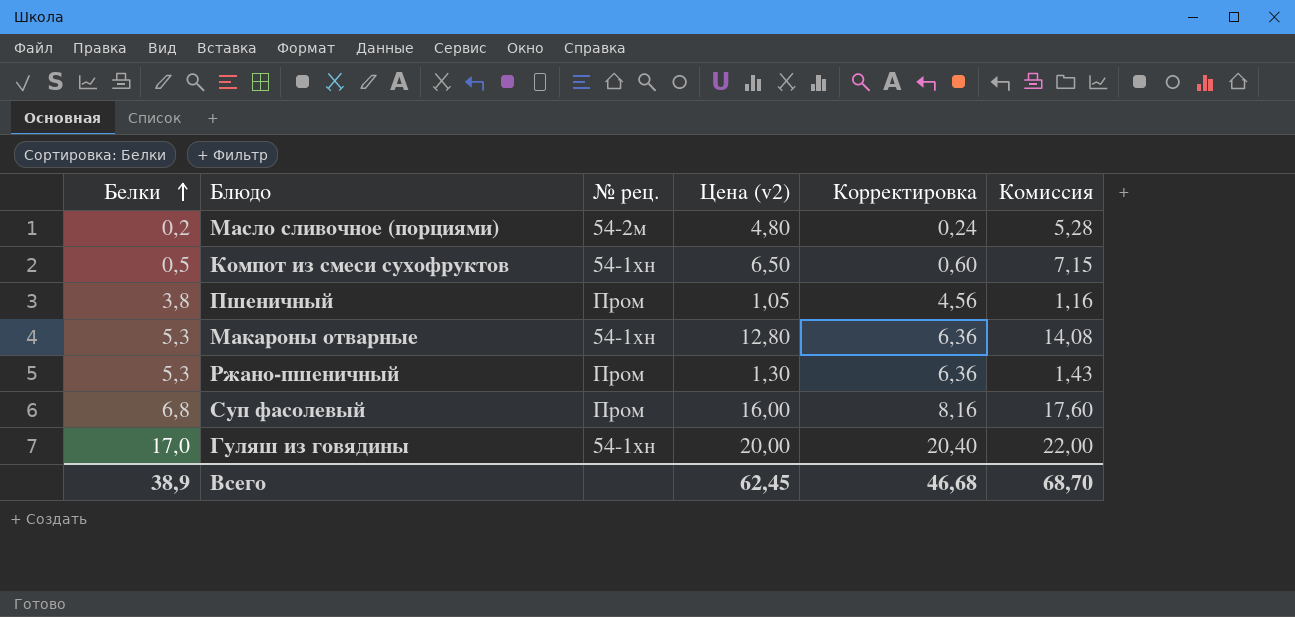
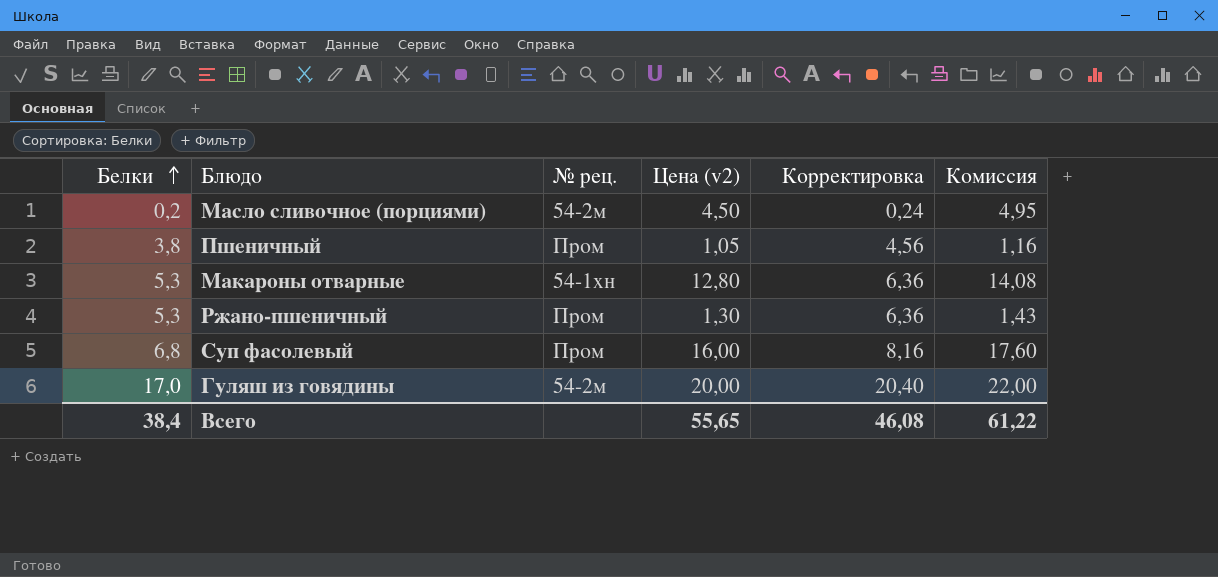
row Компот из смеси сухофруктов: 0,5 | 54-1хн | 6,50 | 0,60 | 7,15 -> none
Масло сливочное (порциями) | Цена (v2): 4,80 -> 4,50
Масло сливочное (порциями) | Комиссия: 5,28 -> 4,95
Гуляш из говядины | № рец.: 54-1хн -> 54-2м
Всего | Белки: 38,9 -> 38,4
Всего | Цена (v2): 62,45 -> 55,65
Всего | Корректировка: 46,68 -> 46,08
Всего | Комиссия: 68,70 -> 61,22

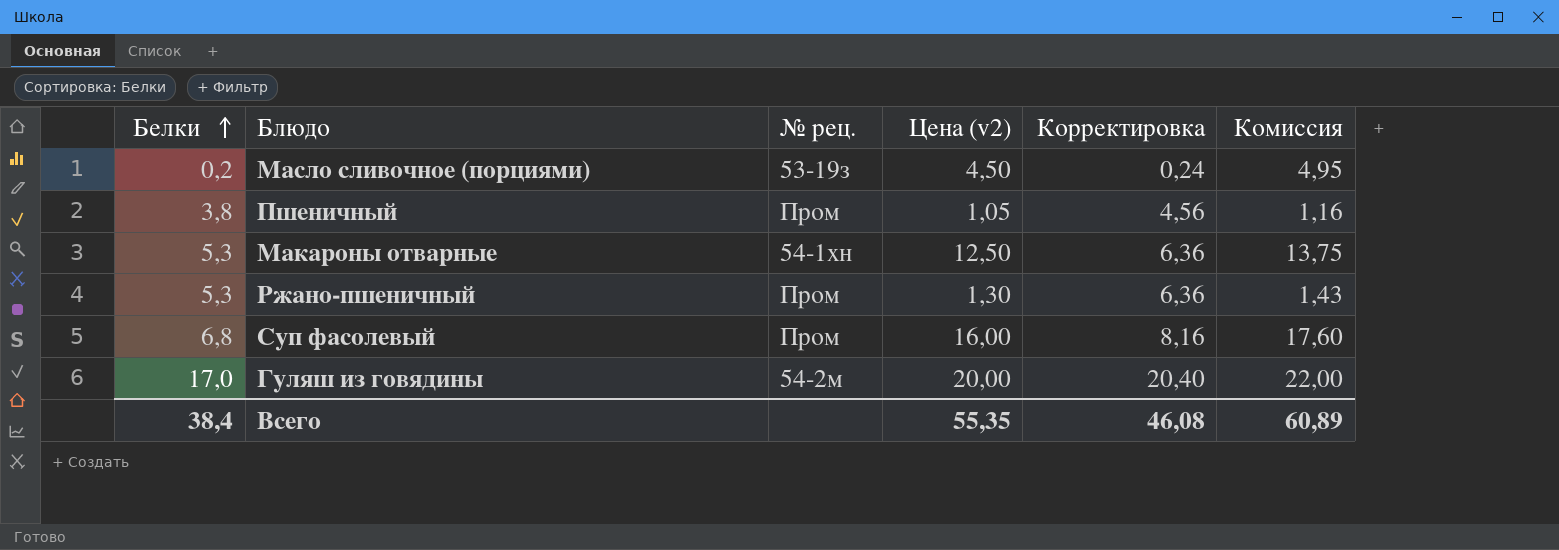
Масло сливочное (порциями) | № рец.: 54-2м -> 53-19з
Макароны отварные | Цена (v2): 12,80 -> 12,50
Макароны отварные | Комиссия: 14,08 -> 13,75
Всего | Цена (v2): 55,65 -> 55,35
Всего | Комиссия: 61,22 -> 60,89

